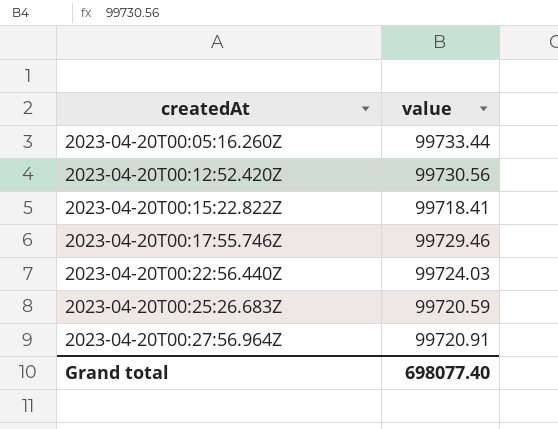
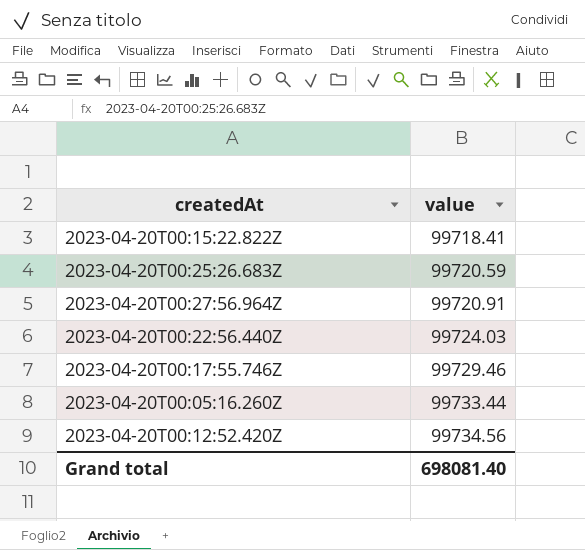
row order: createdAt ascending -> value ascending
2023-04-20T00:12:52.420Z | value: 99730.56 -> 99734.56
Grand total | value: 698077.40 -> 698081.40

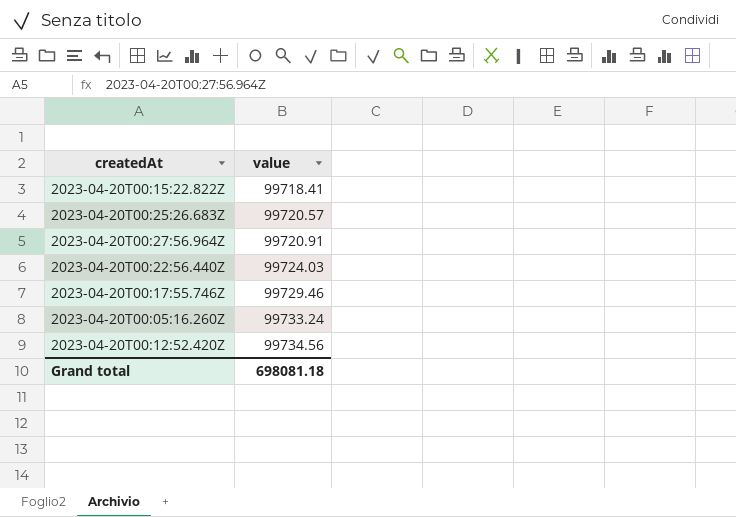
2023-04-20T00:25:26.683Z | value: 99720.59 -> 99720.57
2023-04-20T00:05:16.260Z | value: 99733.44 -> 99733.24
Grand total | value: 698081.40 -> 698081.18

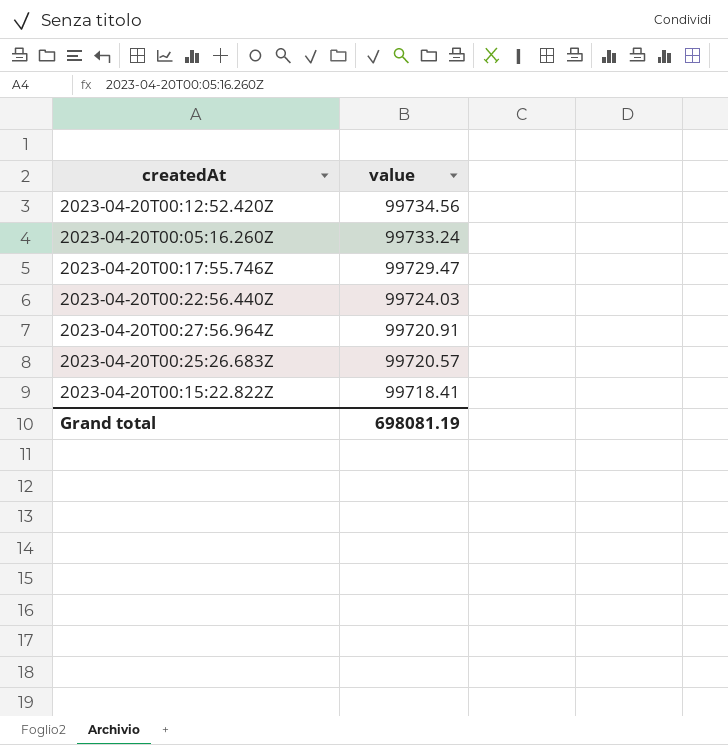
row order: value ascending -> value descending
2023-04-20T00:17:55.746Z | value: 99729.46 -> 99729.47
Grand total | value: 698081.18 -> 698081.19

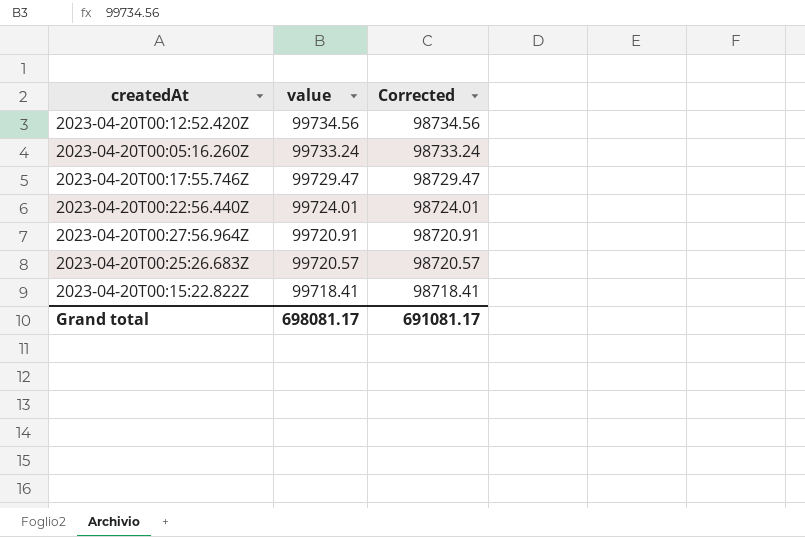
column Corrected | formula: none -> [value] - 1000
2023-04-20T00:22:56.440Z | value: 99724.03 -> 99724.01
Grand total | value: 698081.19 -> 698081.17

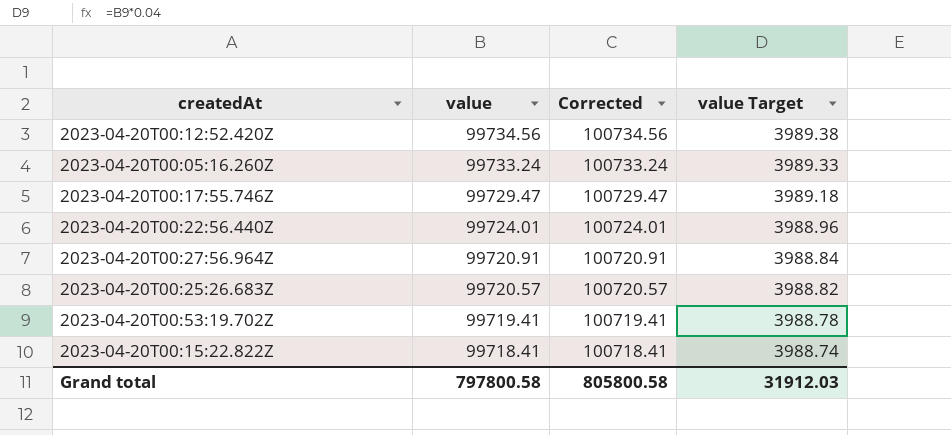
column Corrected | formula: [value] - 1000 -> [value] + 1000
column value Target | formula: none -> [value] * 0.04
row 2023-04-20T00:53:19.702Z: none -> 99719.41 | 100719.41 | 3988.78
Grand total | value: 698081.17 -> 797800.58
Grand total | Corrected: 691081.17 -> 805800.58

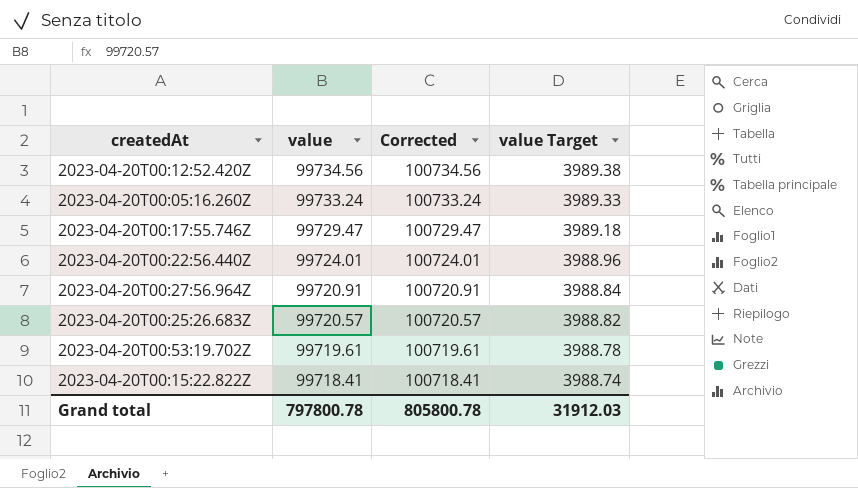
2023-04-20T00:53:19.702Z | value: 99719.41 -> 99719.61
2023-04-20T00:53:19.702Z | Corrected: 100719.41 -> 100719.61
Grand total | value: 797800.58 -> 797800.78
Grand total | Corrected: 805800.58 -> 805800.78

